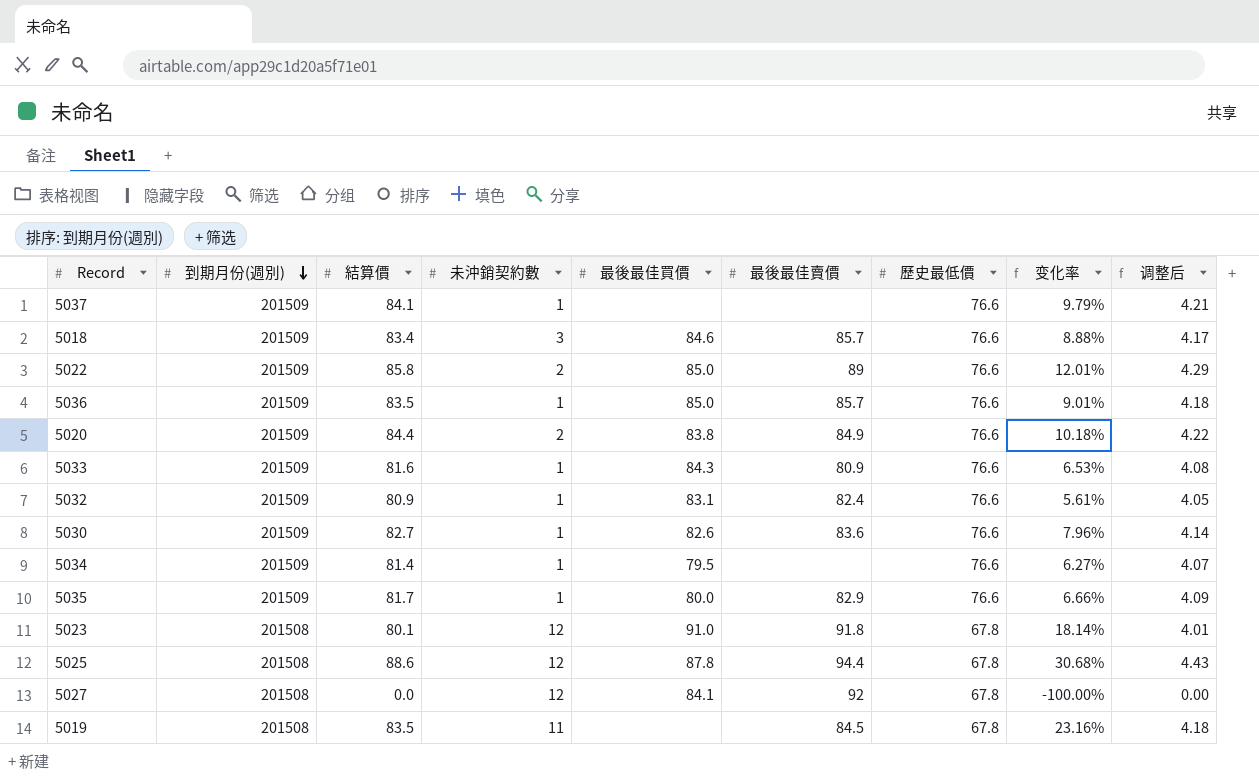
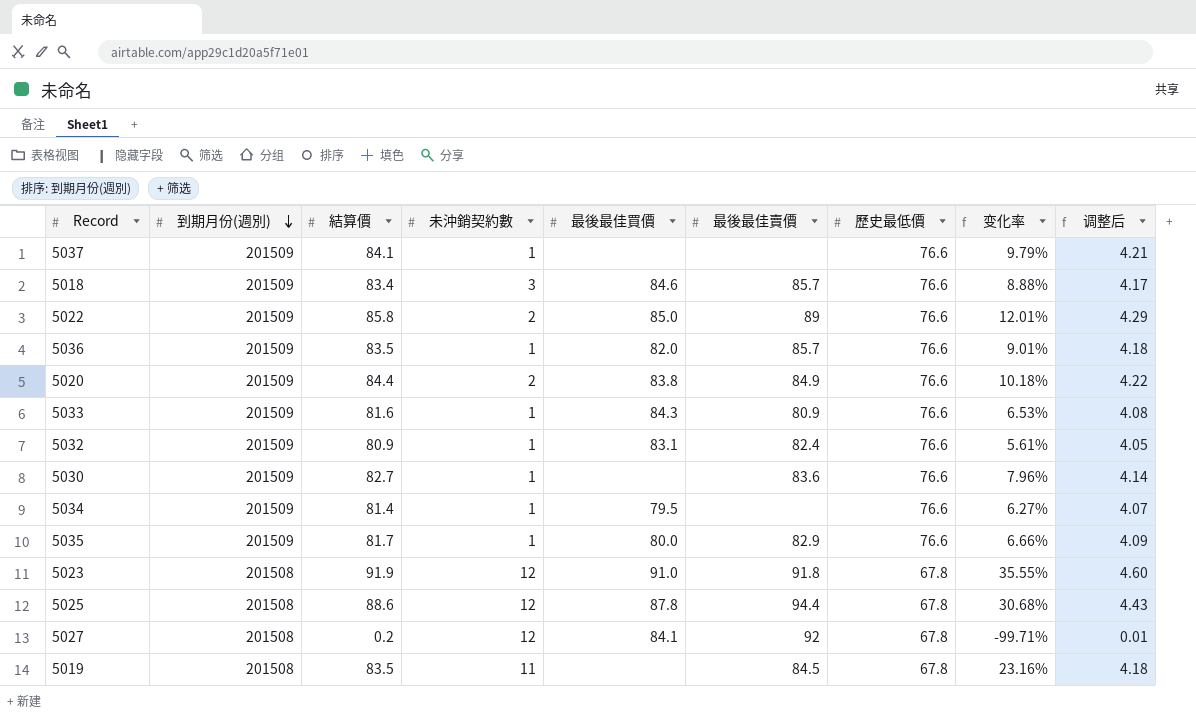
5036 | 最後最佳買價: 85.0 -> 82.0
5030 | 最後最佳買價: 82.6 -> none
5023 | 結算價: 80.1 -> 91.9
5023 | 变化率: 18.14% -> 35.55%
5023 | 调整后: 4.01 -> 4.60
5027 | 結算價: 0.0 -> 0.2
5027 | 变化率: -100.00% -> -99.71%
5027 | 调整后: 0.00 -> 0.01

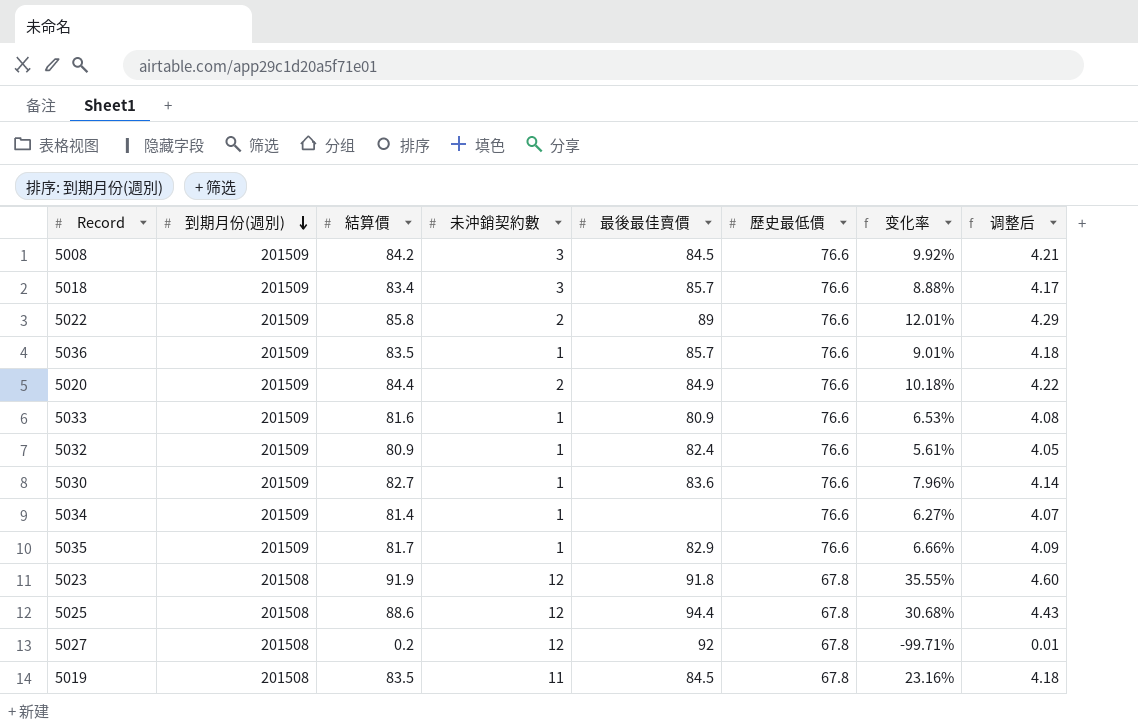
column 最後最佳買價 | position: 5 -> none
row 5037: 201509 | 84.1 | 1 | none | none | 76.6 | 9.79% | 4.21 -> none
row 5008: none -> 201509 | 84.2 | 3 | 84.5 | 76.6 | 9.92% | 4.21

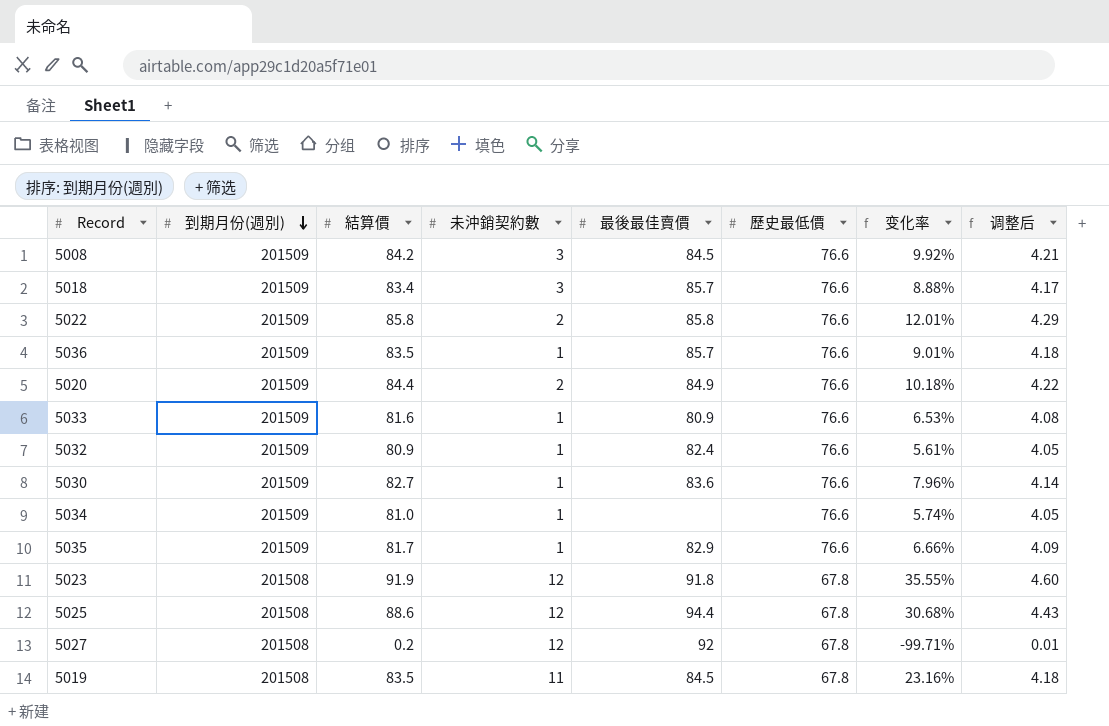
5022 | 最後最佳賣價: 89 -> 85.8
5034 | 結算價: 81.4 -> 81.0
5034 | 变化率: 6.27% -> 5.74%
5034 | 调整后: 4.07 -> 4.05

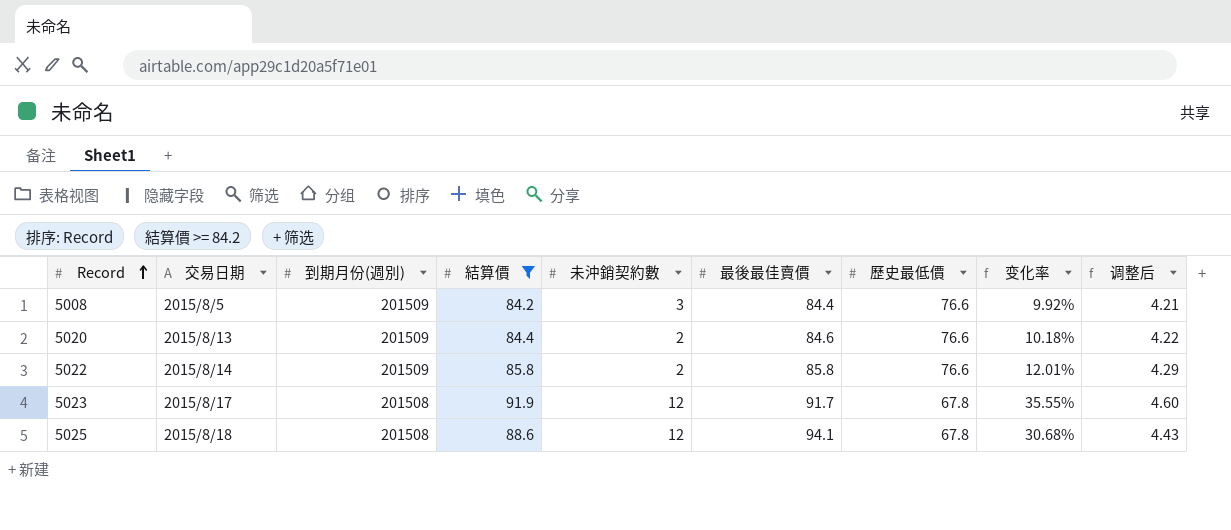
filter: none -> 結算價 >= 84.2
row order: 到期月份(週別) descending -> Record ascending
column 交易日期 | position: none -> 2
5008 | 最後最佳賣價: 84.5 -> 84.4
5020 | 最後最佳賣價: 84.9 -> 84.6
5023 | 最後最佳賣價: 91.8 -> 91.7
5025 | 最後最佳賣價: 94.4 -> 94.1

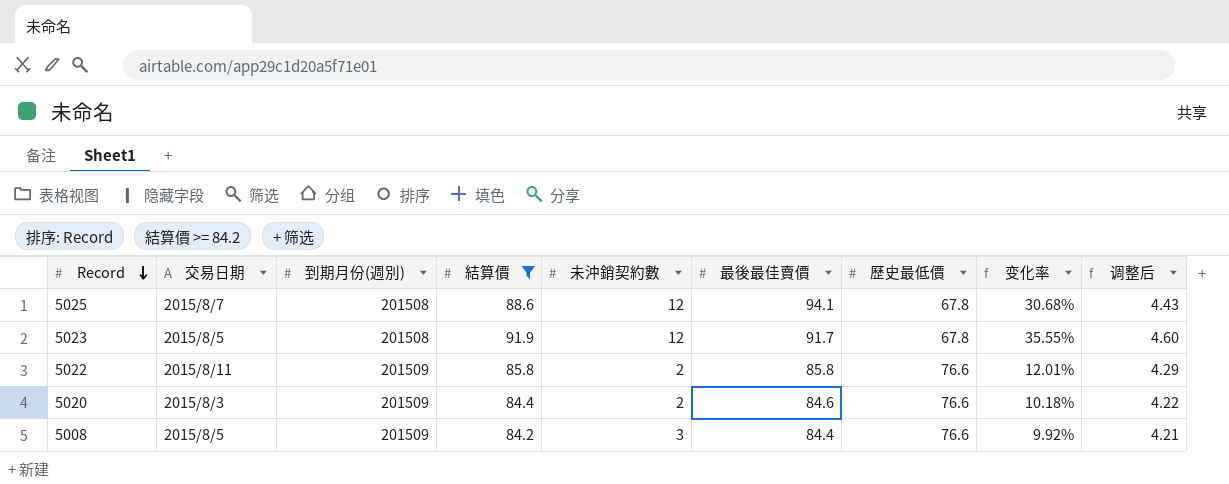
row order: Record ascending -> Record descending
5025 | 交易日期: 2015/8/18 -> 2015/8/7
5023 | 交易日期: 2015/8/17 -> 2015/8/5
5022 | 交易日期: 2015/8/14 -> 2015/8/11
5020 | 交易日期: 2015/8/13 -> 2015/8/3

